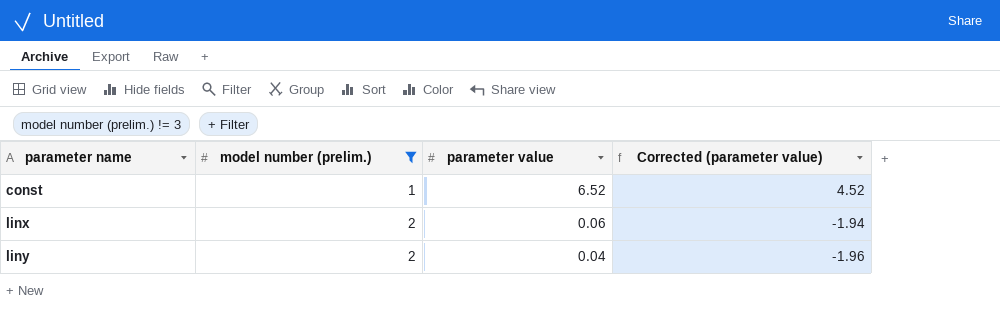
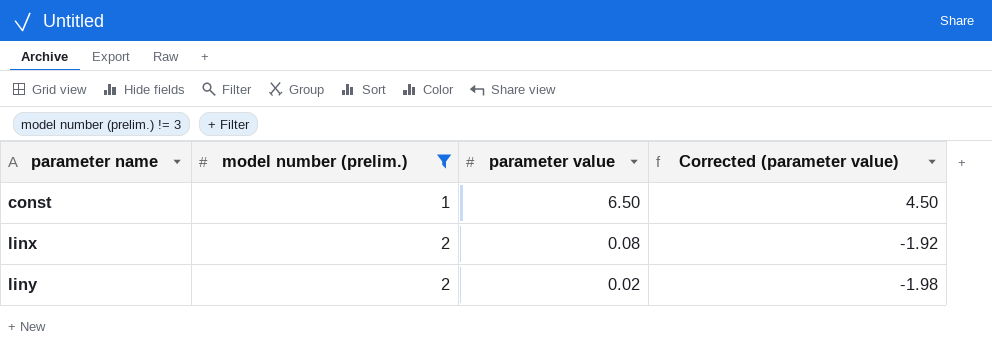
const | parameter value: 6.52 -> 6.50
const | Corrected (parameter value): 4.52 -> 4.50
linx | parameter value: 0.06 -> 0.08
linx | Corrected (parameter value): -1.94 -> -1.92
liny | parameter value: 0.04 -> 0.02
liny | Corrected (parameter value): -1.96 -> -1.98

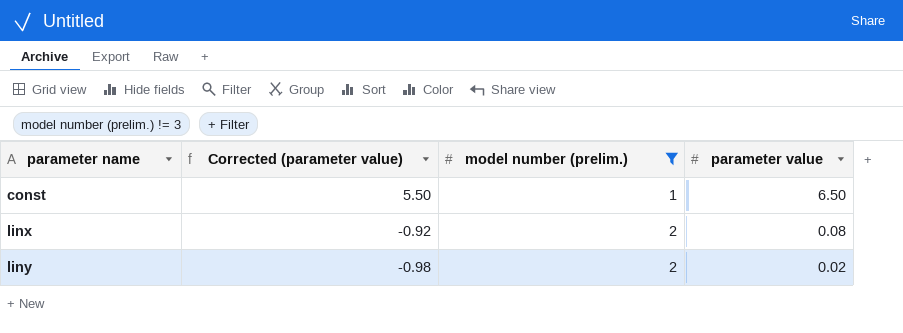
column Corrected (parameter value) | formula: [parameter value] - 2 -> [parameter value] - 1
column Corrected (parameter value) | position: 4 -> 2

